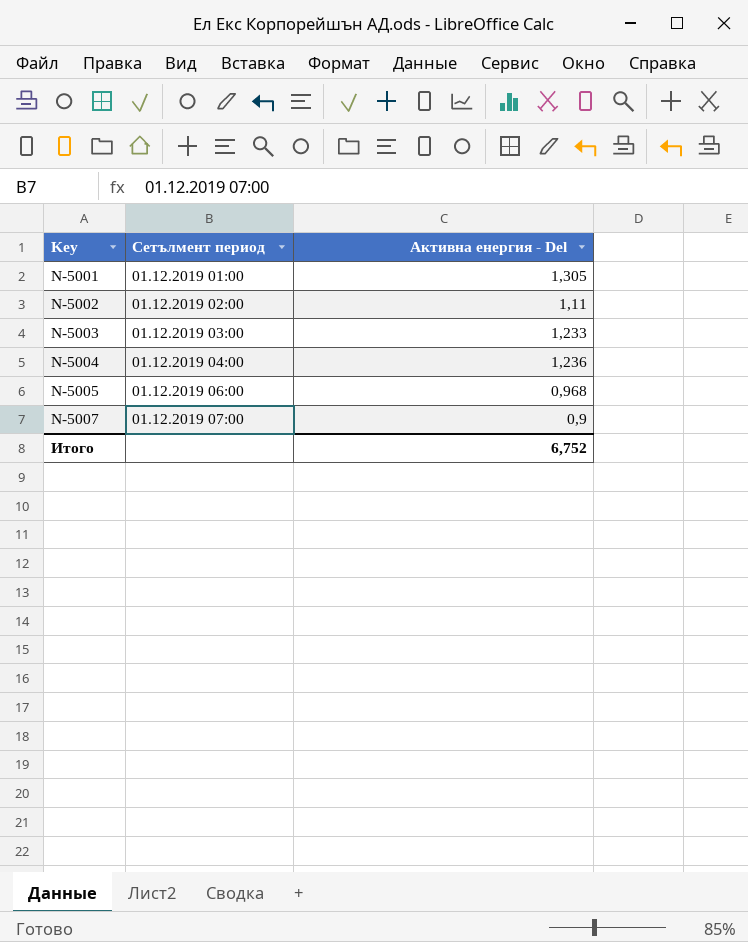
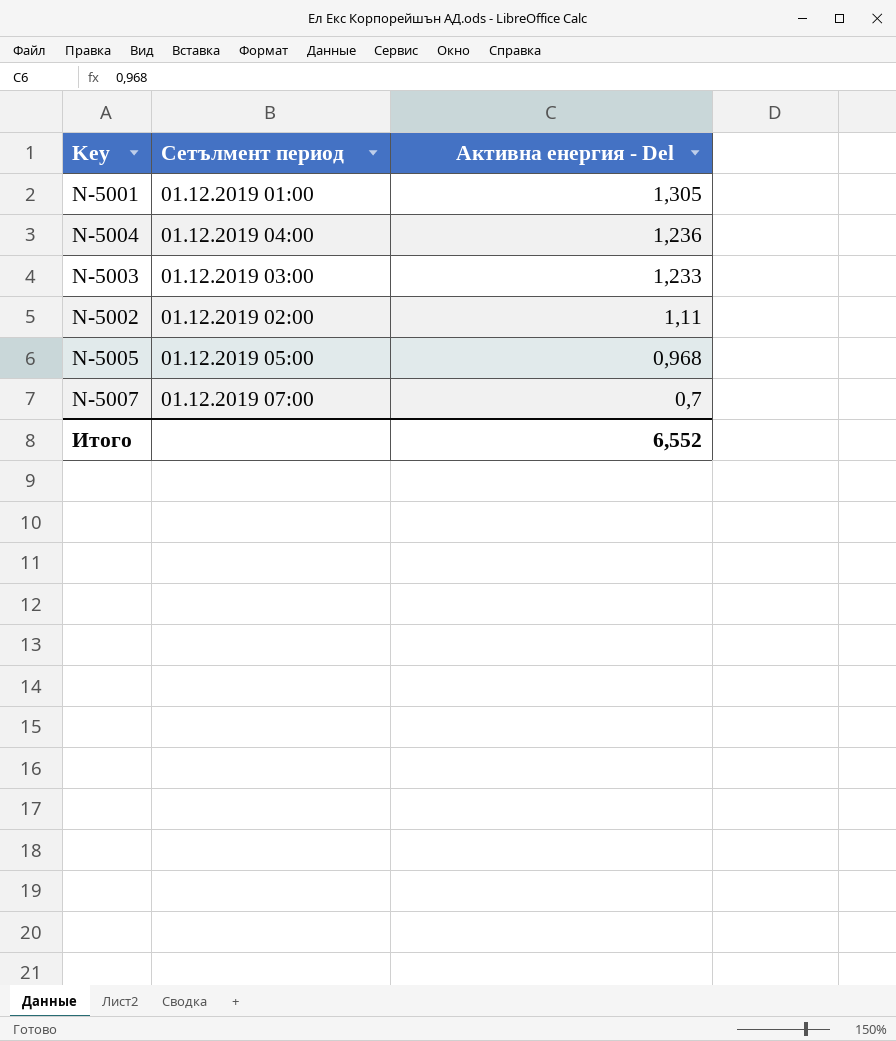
row order: Key ascending -> Активна енергия - Del descending
N-5005 | Сетълмент период: 01.12.2019 06:00 -> 01.12.2019 05:00
N-5007 | Активна енергия - Del: 0,9 -> 0,7
Итого | Активна енергия - Del: 6,752 -> 6,552

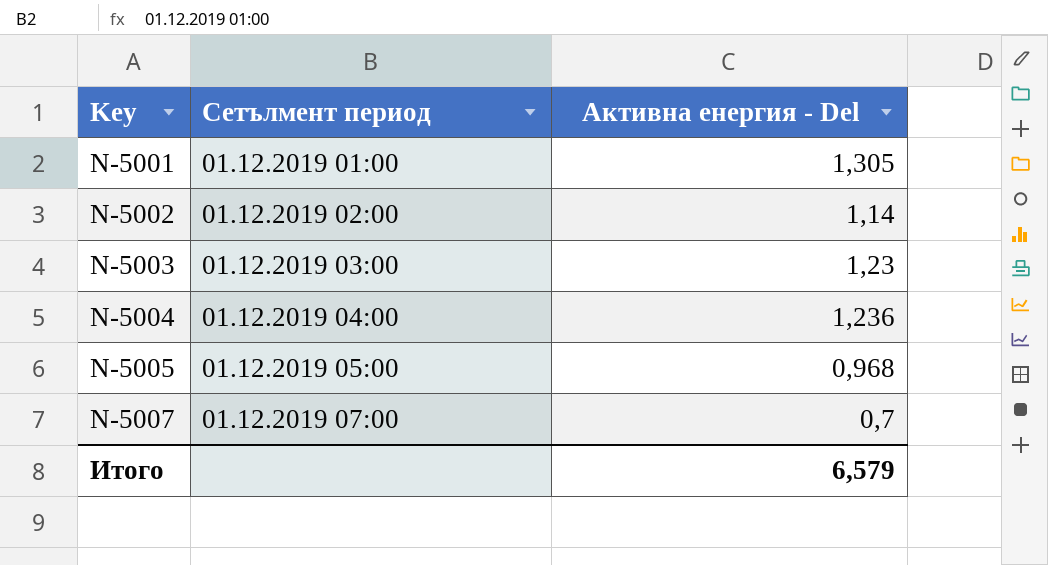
row order: Активна енергия - Del descending -> Key ascending
N-5002 | Активна енергия - Del: 1,11 -> 1,14
N-5003 | Активна енергия - Del: 1,233 -> 1,23
Итого | Активна енергия - Del: 6,552 -> 6,579

